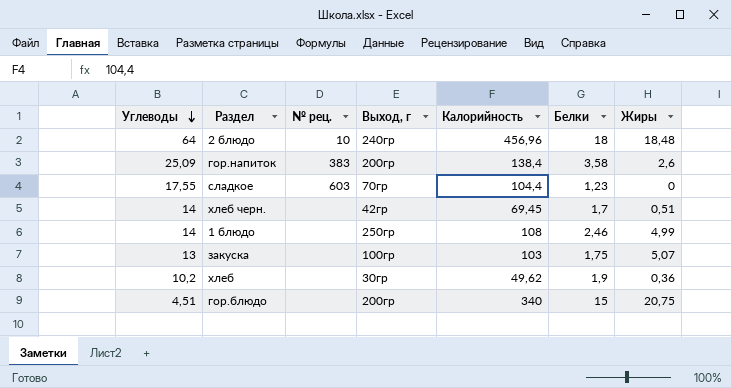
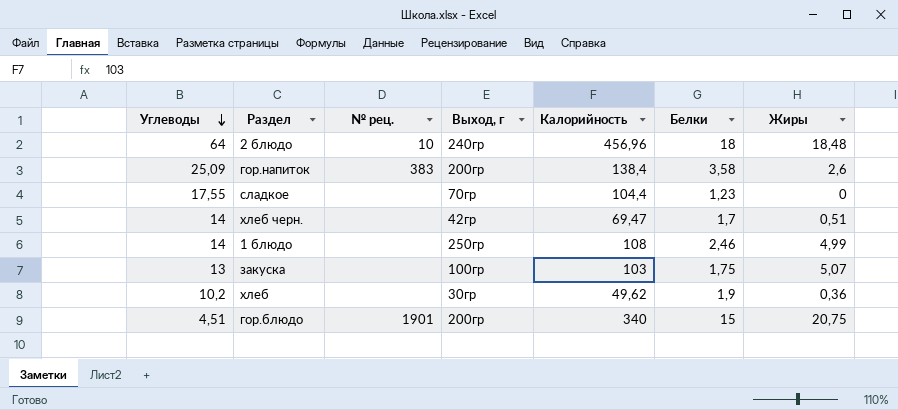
сладкое | № рец.: 603 -> none
хлеб черн. | Калорийность: 69,45 -> 69,47
гор.блюдо | № рец.: none -> 1901

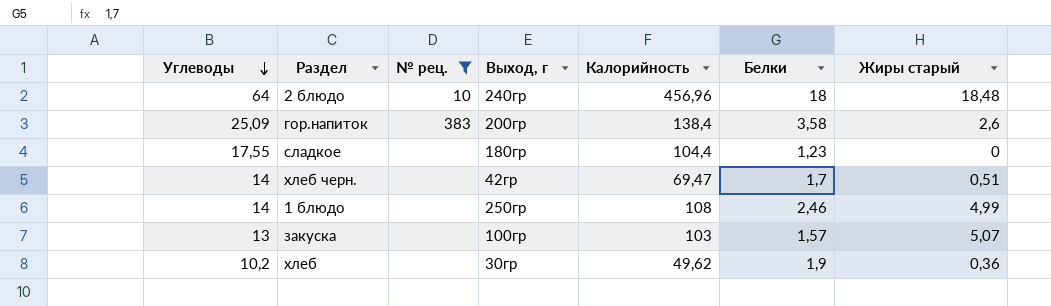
filter: none -> № рец. != 1901
column name: Жиры -> Жиры старый
сладкое | Выход, г: 70гр -> 180гр
закуска | Белки: 1,75 -> 1,57

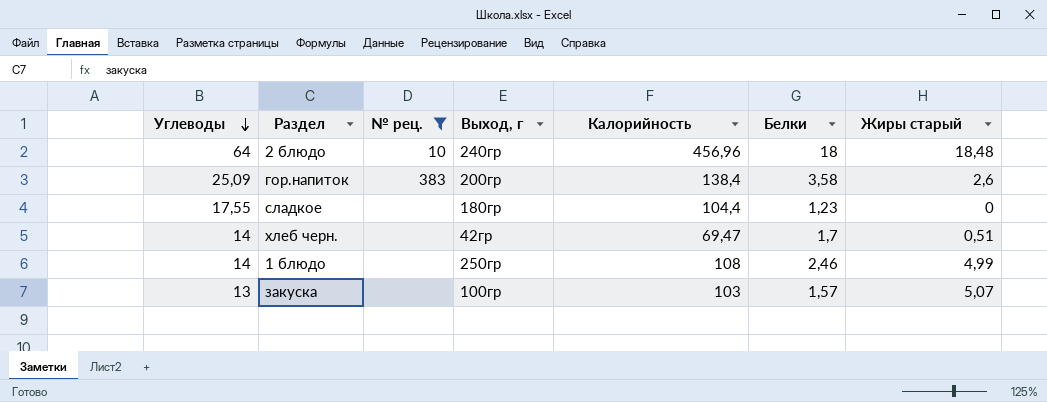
row хлеб: 10,2 | none | 30гр | 49,62 | 1,9 | 0,36 -> none

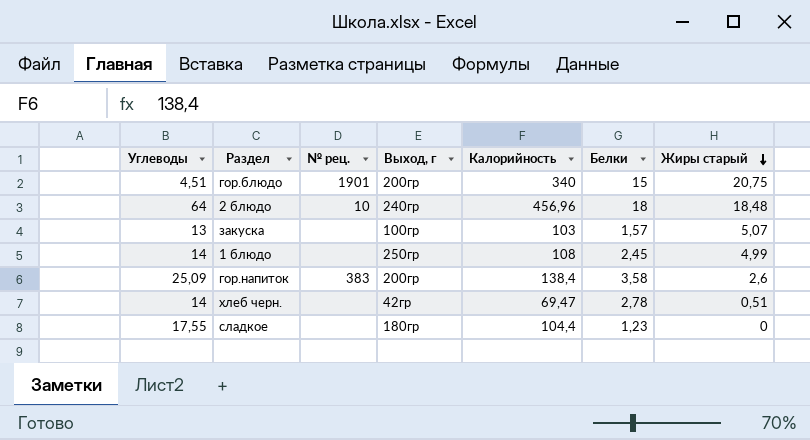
filter: № рец. != 1901 -> none
row order: Углеводы descending -> Жиры старый descending
1 блюдо | Белки: 2,46 -> 2,45
хлеб черн. | Белки: 1,7 -> 2,78

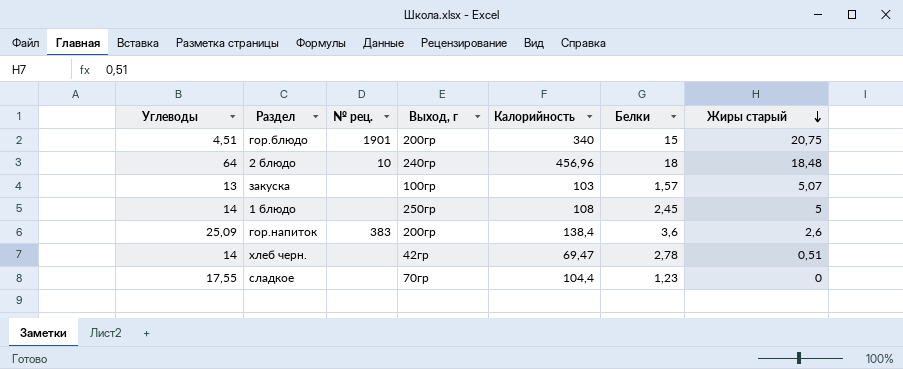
1 блюдо | Жиры старый: 4,99 -> 5
гор.напиток | Белки: 3,58 -> 3,6
сладкое | Выход, г: 180гр -> 70гр

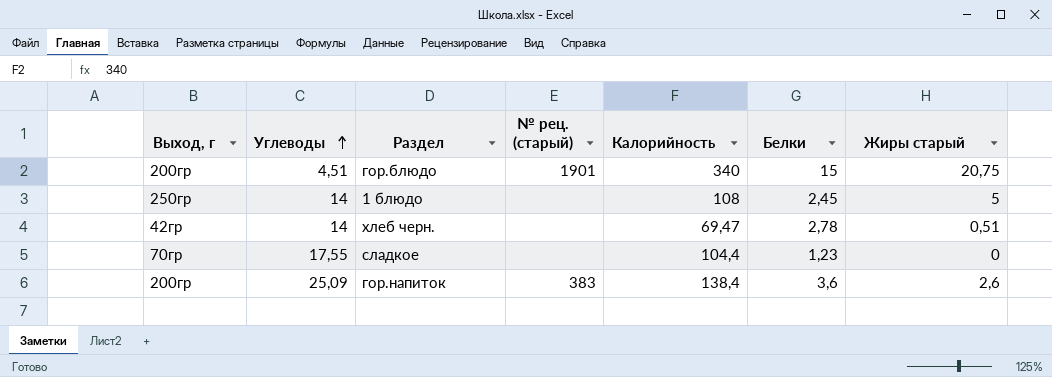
row order: Жиры старый descending -> Углеводы ascending
column Выход, г | position: 4 -> 1
column name: № рец. -> № рец. (старый)
row 2 блюдо: 64 | 10 | 240гр | 456,96 | 18 | 18,48 -> none
row закуска: 13 | none | 100гр | 103 | 1,57 | 5,07 -> none

